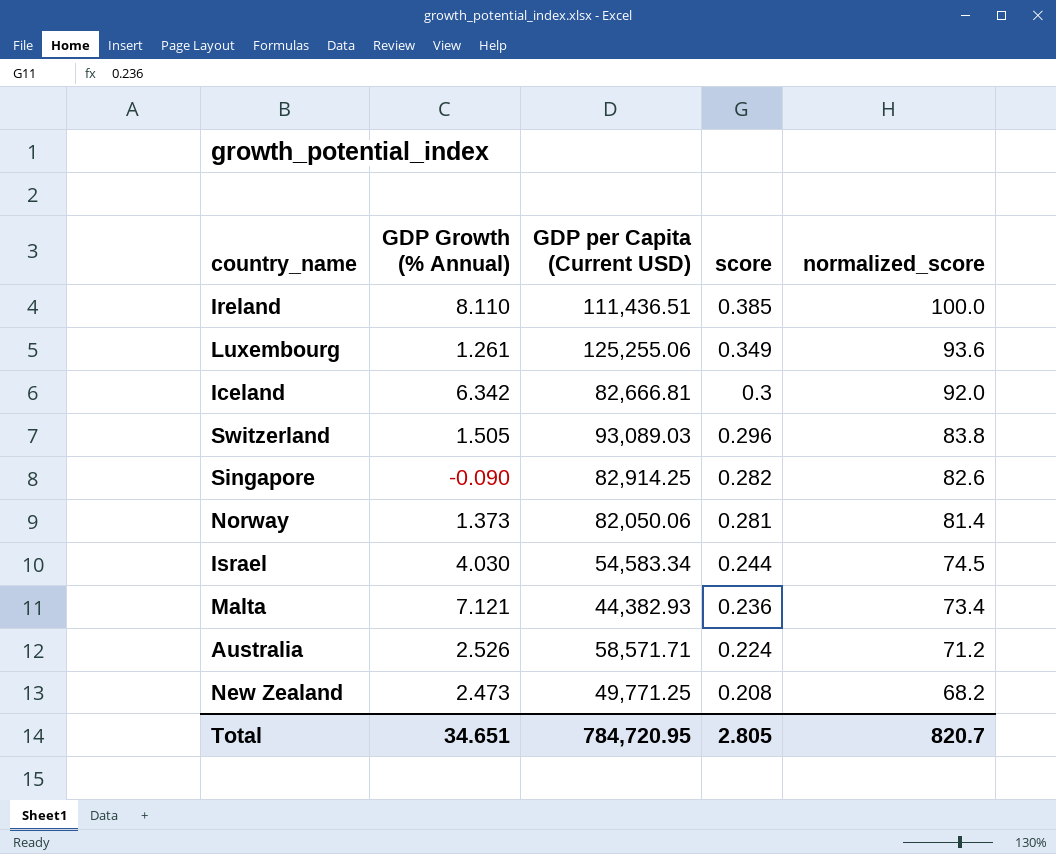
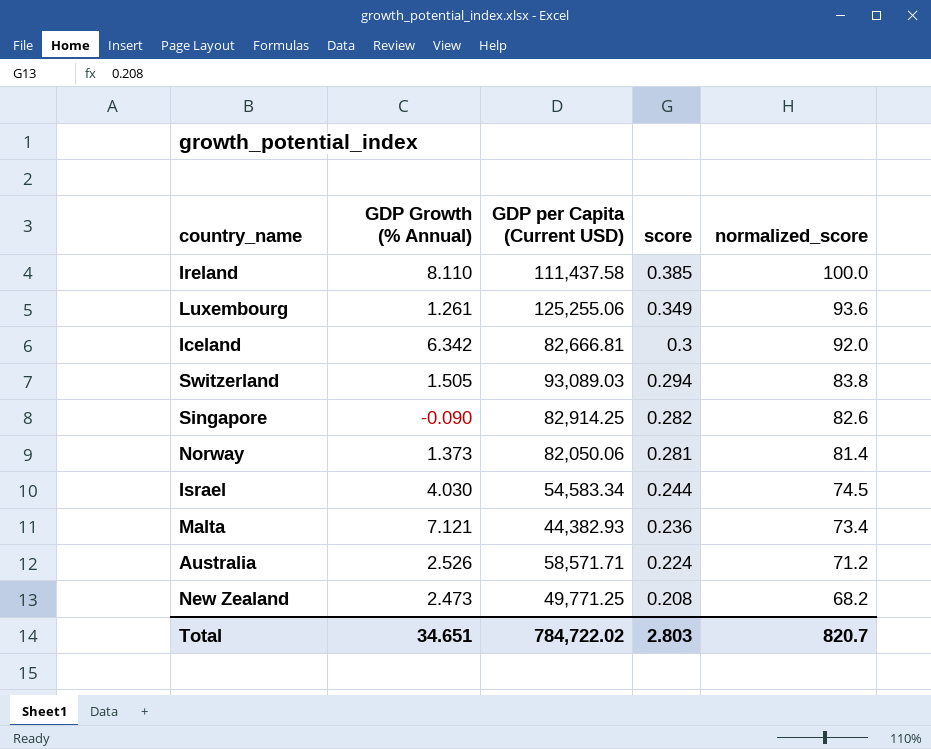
Ireland | GDP per Capita (Current USD): 111,436.51 -> 111,437.58
Switzerland | score: 0.296 -> 0.294
Total | GDP per Capita (Current USD): 784,720.95 -> 784,722.02
Total | score: 2.805 -> 2.803

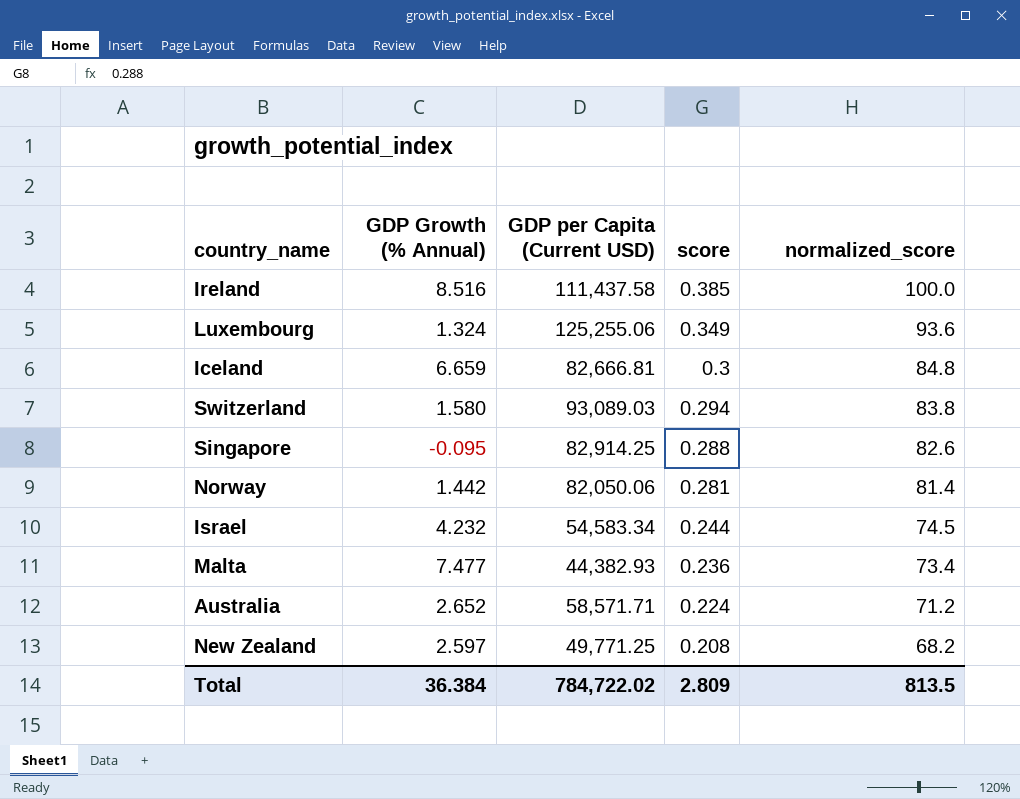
Ireland | GDP Growth (% Annual): 8.110 -> 8.516
Luxembourg | GDP Growth (% Annual): 1.261 -> 1.324
Iceland | GDP Growth (% Annual): 6.342 -> 6.659
Iceland | normalized_score: 92.0 -> 84.8
Switzerland | GDP Growth (% Annual): 1.505 -> 1.580
Singapore | GDP Growth (% Annual): -0.090 -> -0.095
Singapore | score: 0.282 -> 0.288
Norway | GDP Growth (% Annual): 1.373 -> 1.442
Israel | GDP Growth (% Annual): 4.030 -> 4.232
Malta | GDP Growth (% Annual): 7.121 -> 7.477
Australia | GDP Growth (% Annual): 2.526 -> 2.652
New Zealand | GDP Growth (% Annual): 2.473 -> 2.597
Total | GDP Growth (% Annual): 34.651 -> 36.384
Total | score: 2.803 -> 2.809
Total | normalized_score: 820.7 -> 813.5

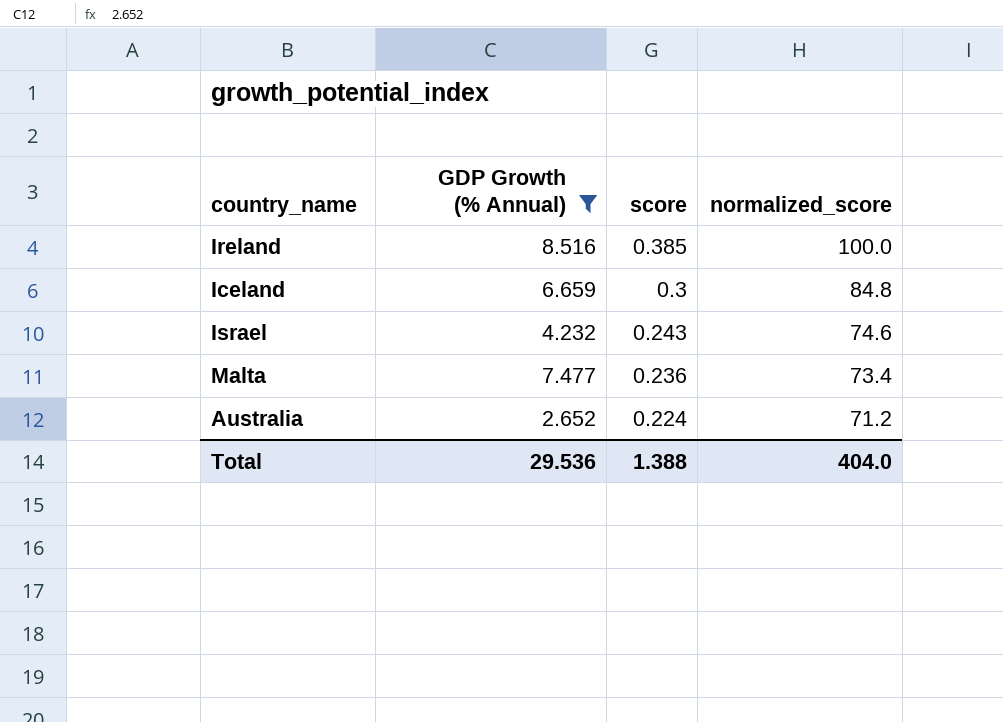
filter: none -> GDP Growth (% Annual) >= 2.652
column GDP per Capita (Current USD) | position: 3 -> none
Israel | score: 0.244 -> 0.243
Israel | normalized_score: 74.5 -> 74.6
Total | GDP Growth (% Annual): 36.384 -> 29.536
Total | score: 2.809 -> 1.388
Total | normalized_score: 813.5 -> 404.0

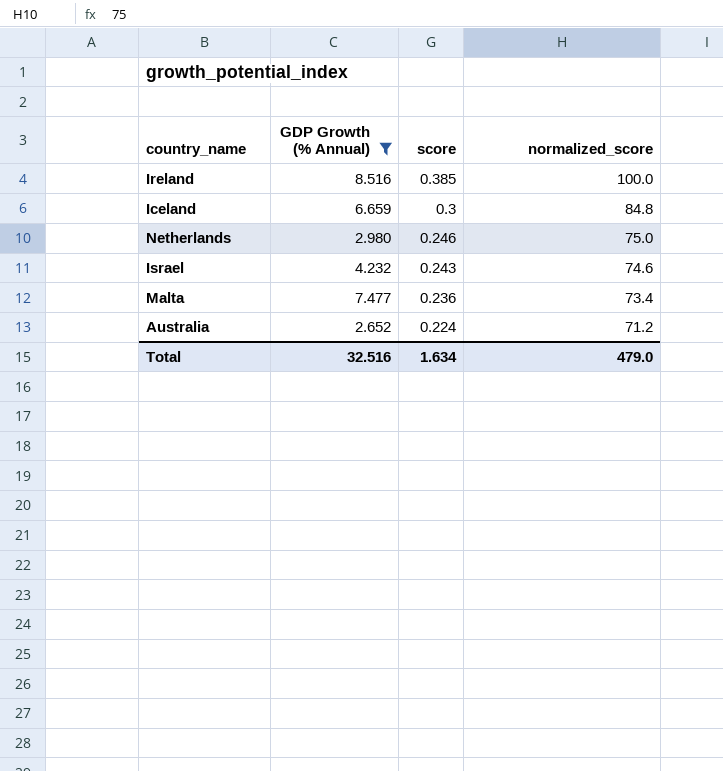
row Netherlands: none -> 2.980 | 0.246 | 75.0
Total | GDP Growth (% Annual): 29.536 -> 32.516
Total | score: 1.388 -> 1.634
Total | normalized_score: 404.0 -> 479.0

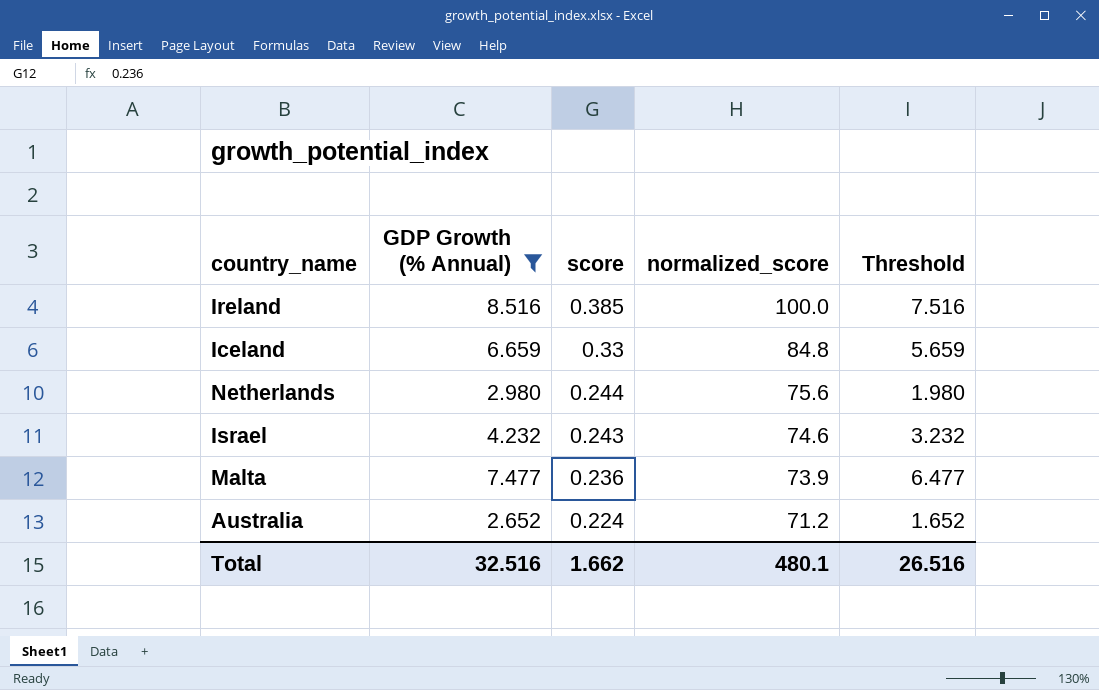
column Threshold | formula: none -> [GDP Growth (% Annual)] - 1
Iceland | score: 0.3 -> 0.33
Netherlands | score: 0.246 -> 0.244
Netherlands | normalized_score: 75.0 -> 75.6
Malta | normalized_score: 73.4 -> 73.9
Total | score: 1.634 -> 1.662
Total | normalized_score: 479.0 -> 480.1

